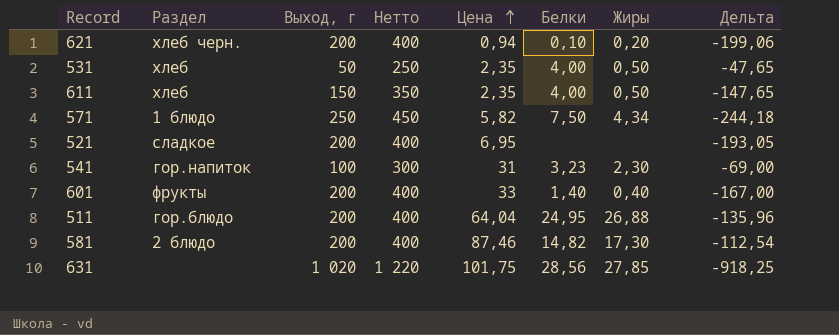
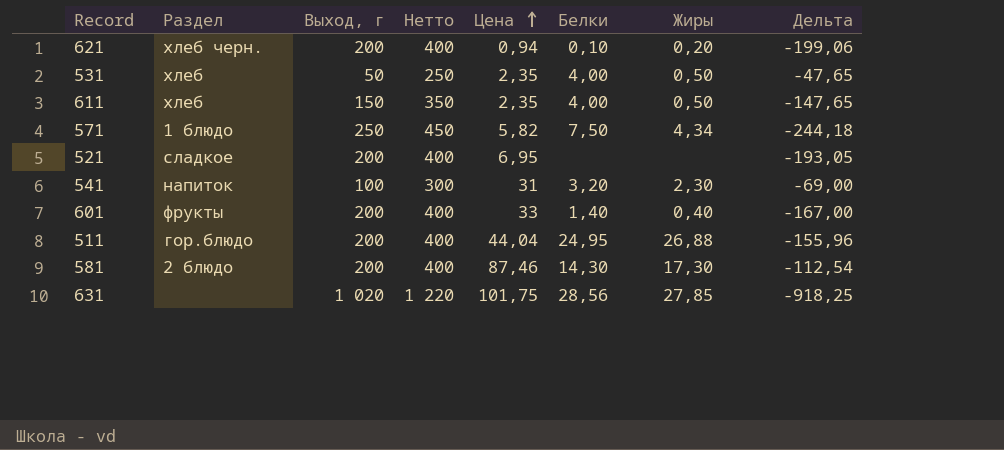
541 | Раздел: гор.напиток -> напиток
541 | Белки: 3,23 -> 3,20
511 | Цена: 64,04 -> 44,04
511 | Дельта: -135,96 -> -155,96
581 | Белки: 14,82 -> 14,30

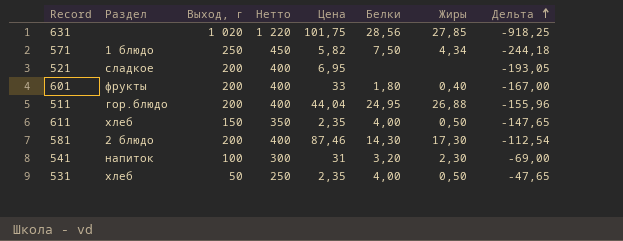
row order: Цена ascending -> Дельта ascending
row 621: хлеб черн. | 200 | 400 | 0,94 | 0,10 | 0,20 | -199,06 -> none
601 | Белки: 1,40 -> 1,80

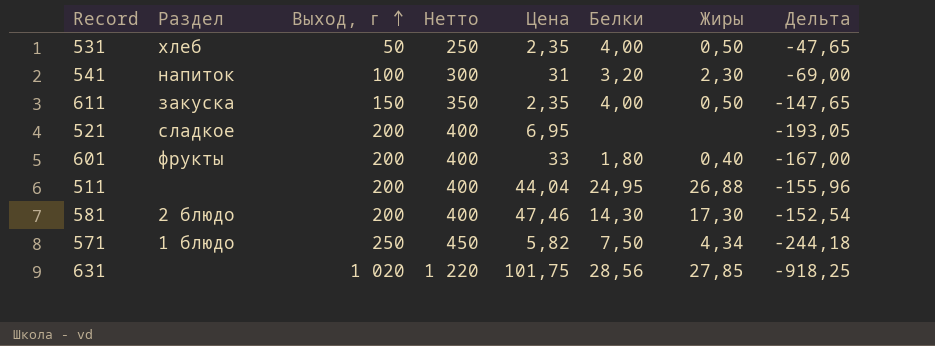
row order: Дельта ascending -> Выход, г ascending
611 | Раздел: хлеб -> закуска
511 | Раздел: гор.блюдо -> none
581 | Цена: 87,46 -> 47,46
581 | Дельта: -112,54 -> -152,54

